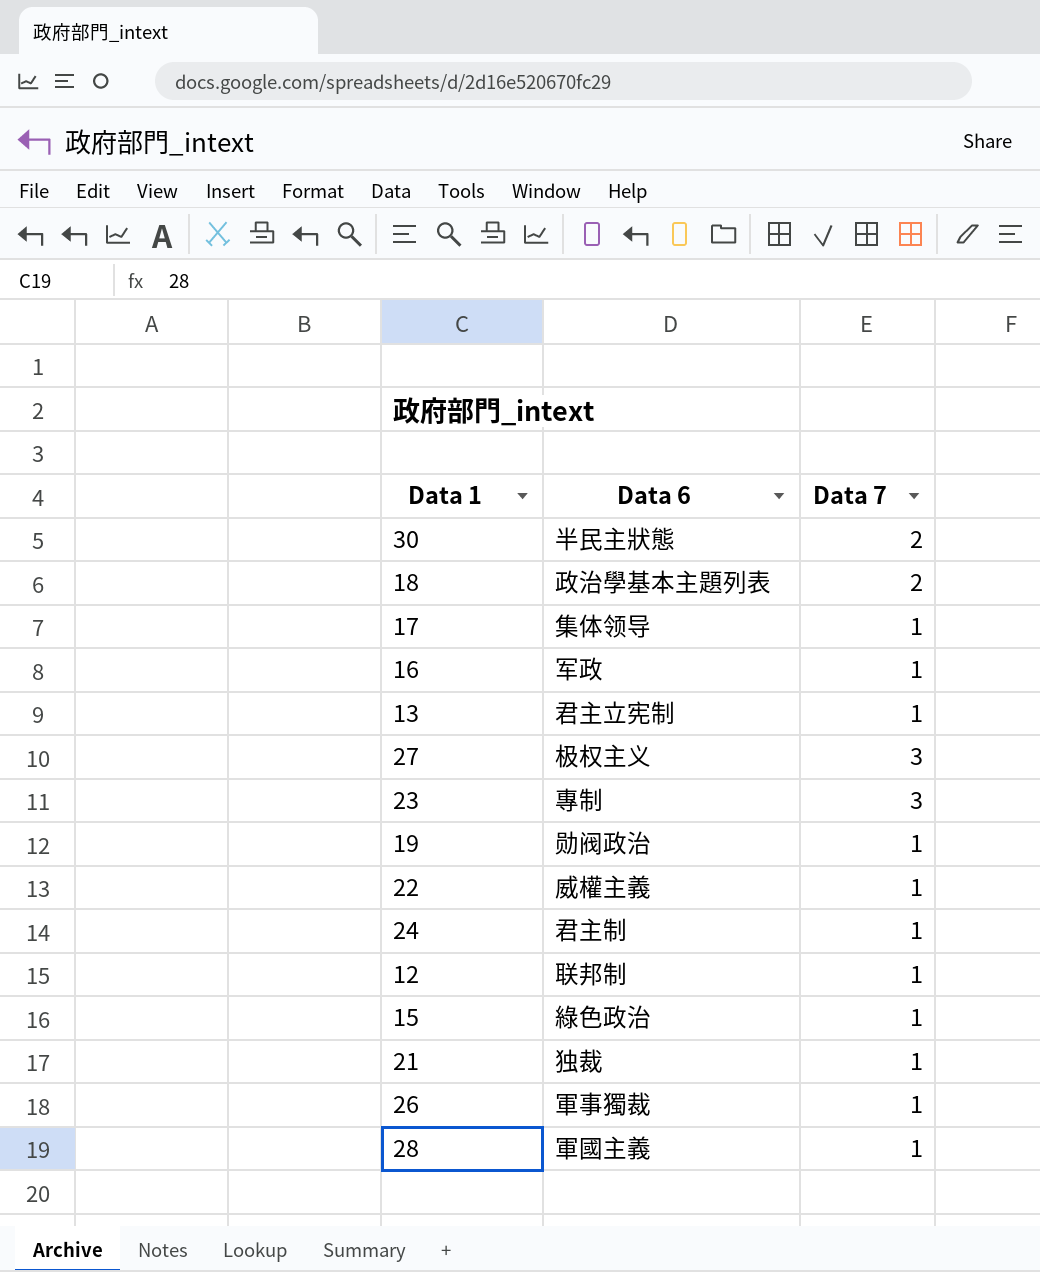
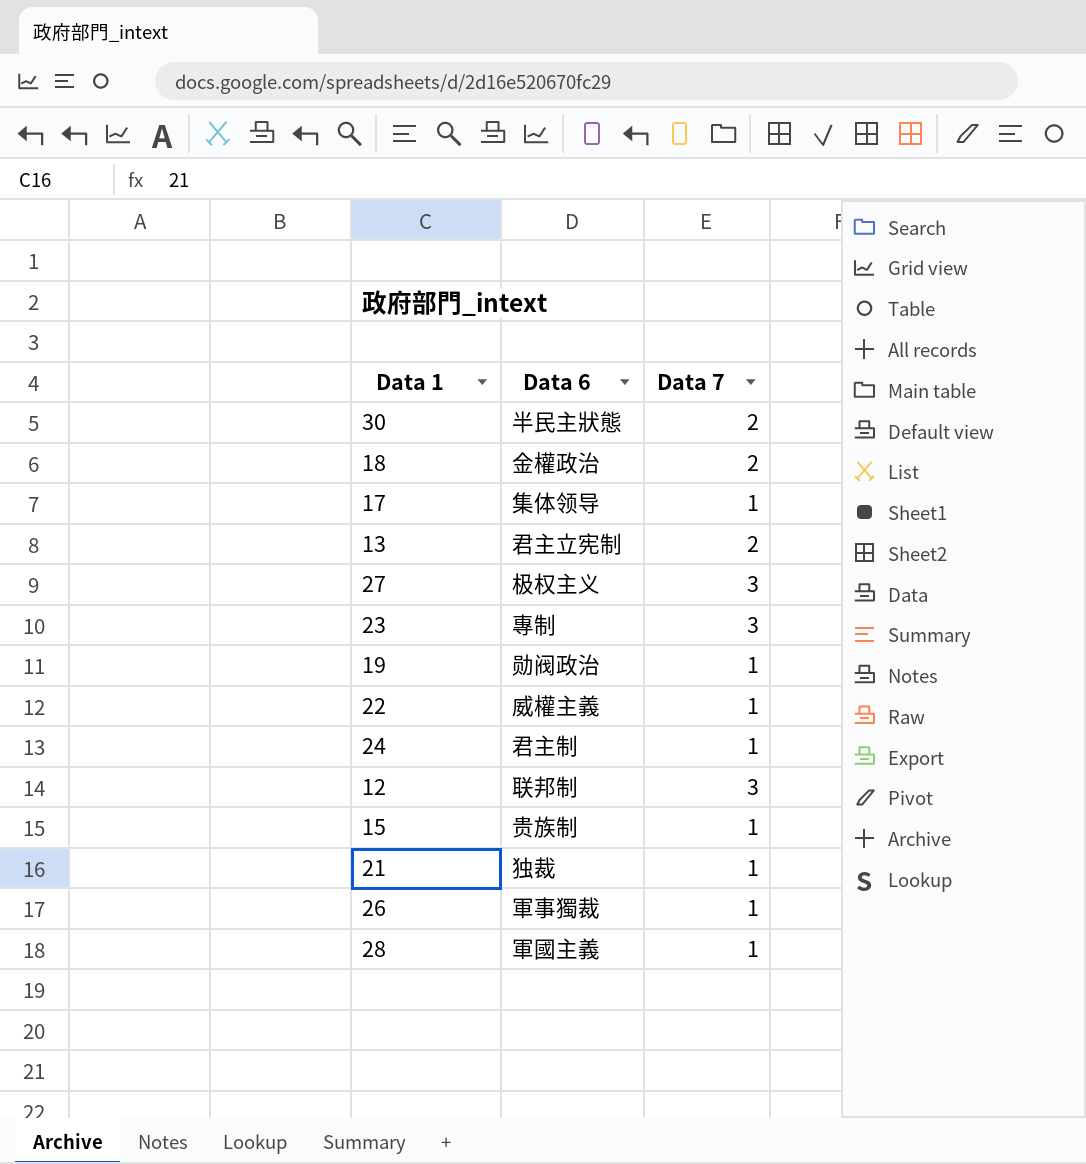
row 16: 军政 | 1 -> none
18 | Data 6: 政治學基本主題列表 -> 金權政治
13 | Data 7: 1 -> 2
12 | Data 7: 1 -> 3
15 | Data 6: 綠色政治 -> 贵族制

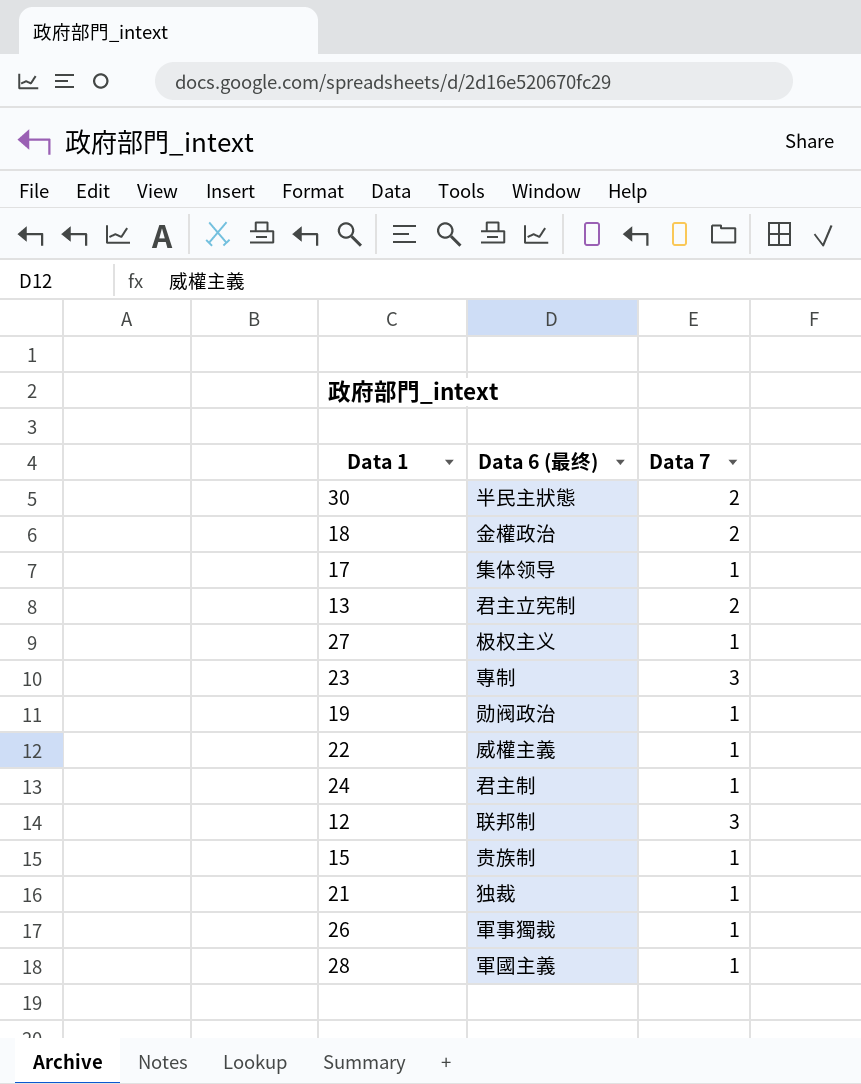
column name: Data 6 -> Data 6 (最终)
27 | Data 7: 3 -> 1

